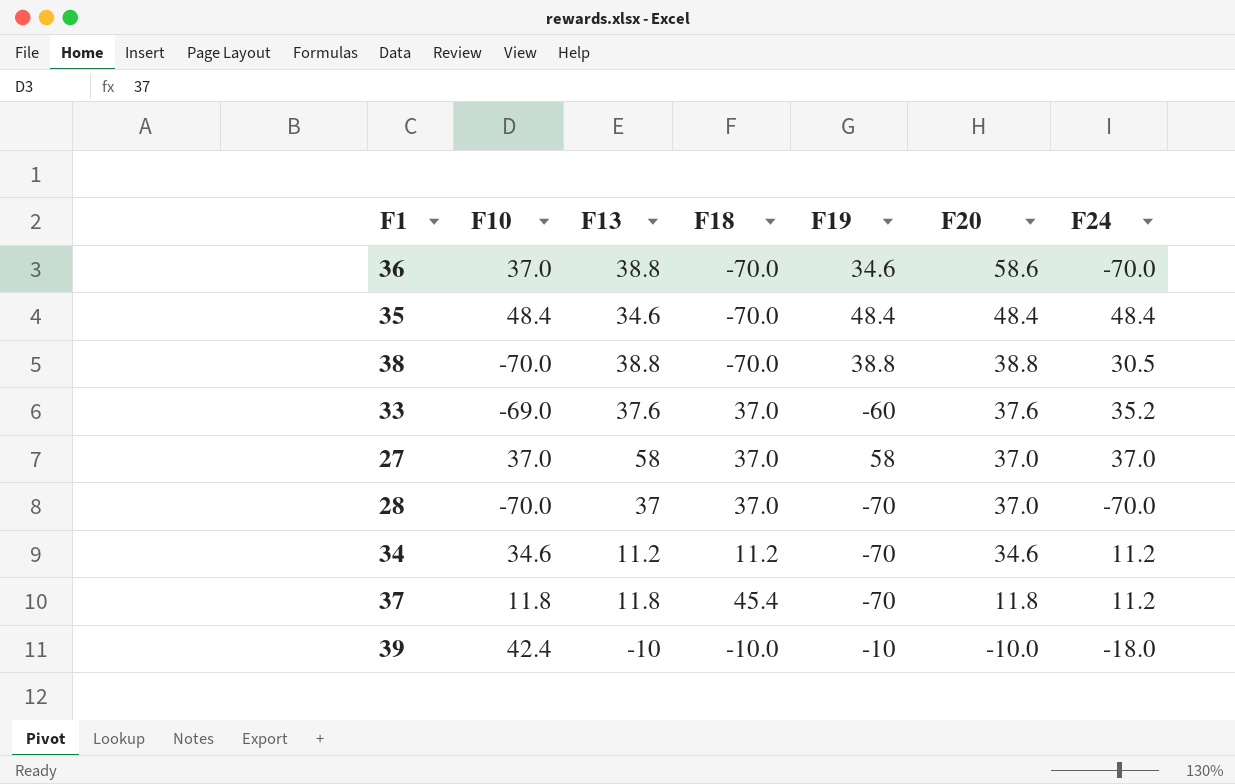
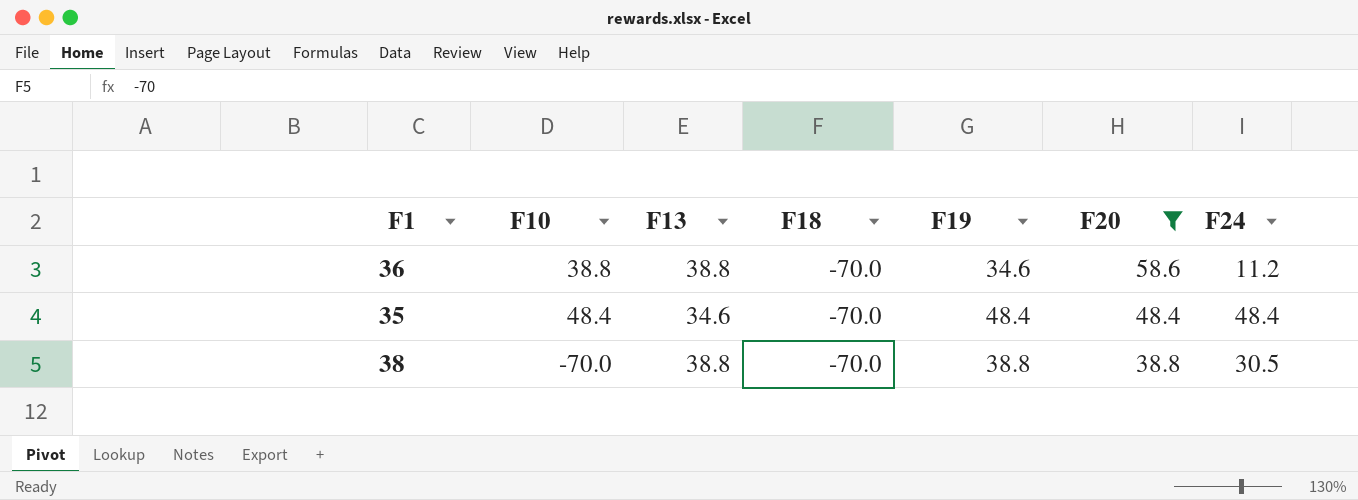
filter: none -> F20 >= 38.8
36 | F10: 37.0 -> 38.8
36 | F24: -70.0 -> 11.2

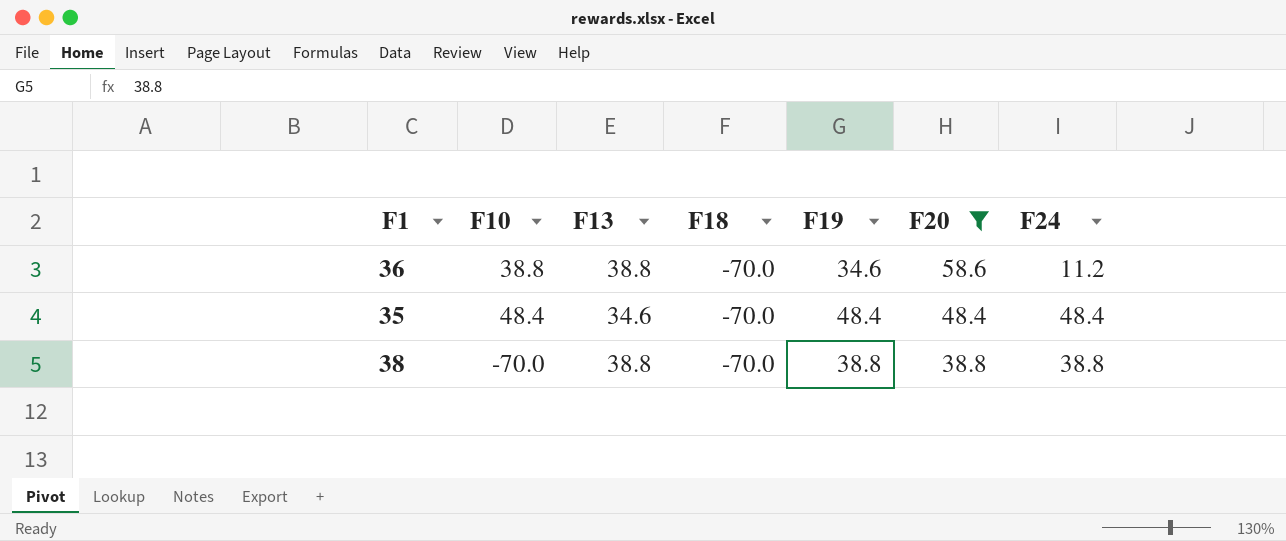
38 | F24: 30.5 -> 38.8

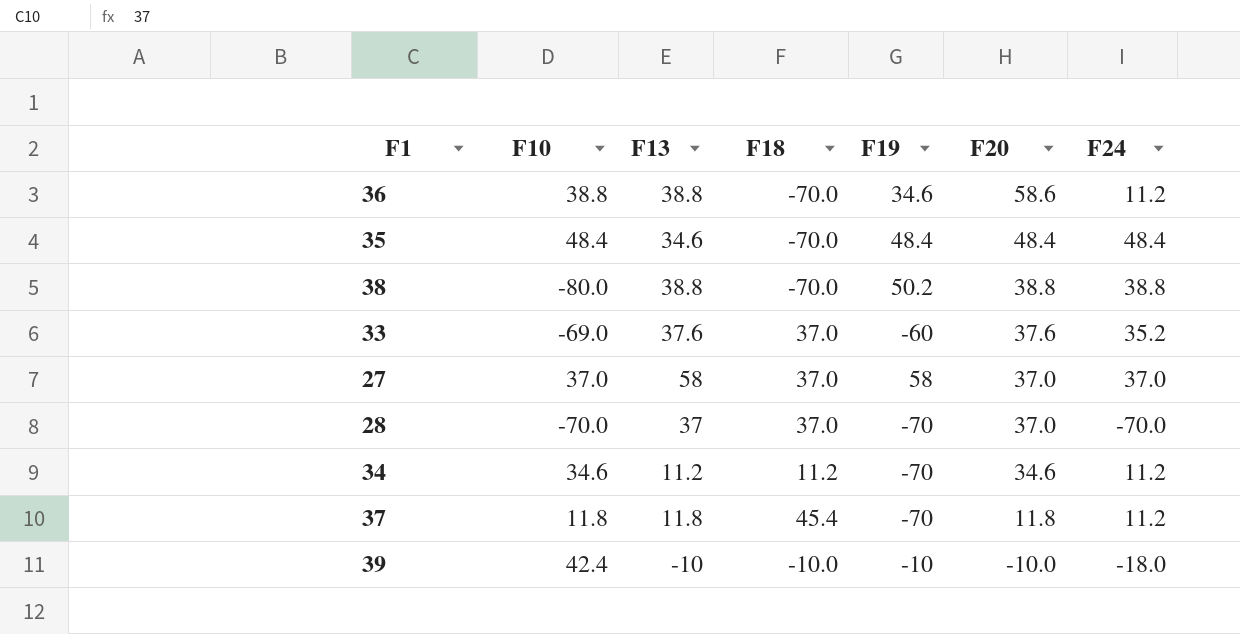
filter: F20 >= 38.8 -> none
38 | F10: -70.0 -> -80.0
38 | F19: 38.8 -> 50.2

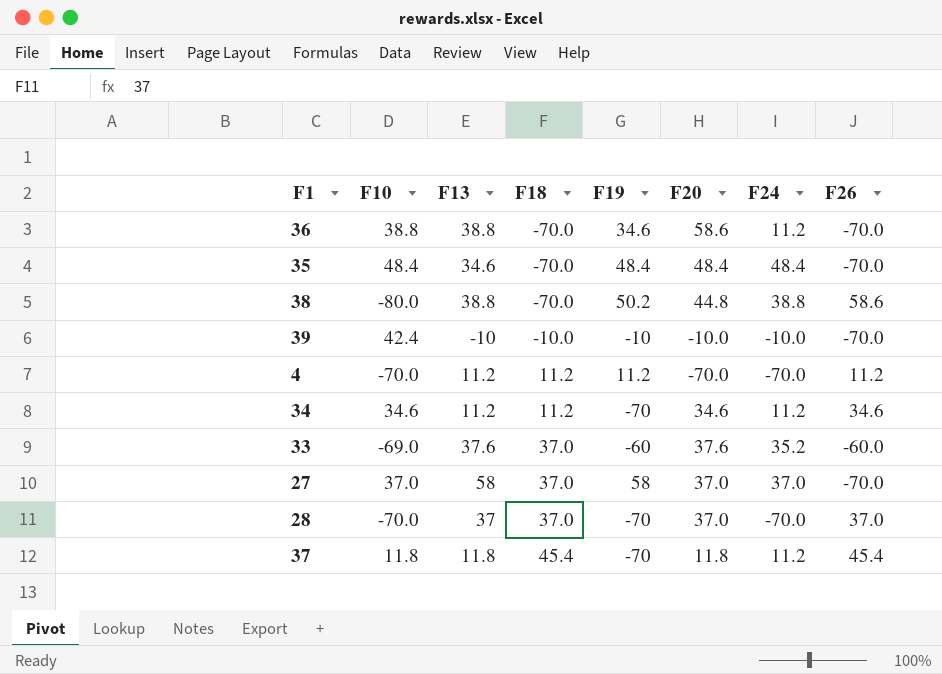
row order: F20 descending -> F18 ascending
column F26 | position: none -> 8
38 | F20: 38.8 -> 44.8
39 | F24: -18.0 -> -10.0
row 4: none -> -70.0 | 11.2 | 11.2 | 11.2 | -70.0 | -70.0 | 11.2

